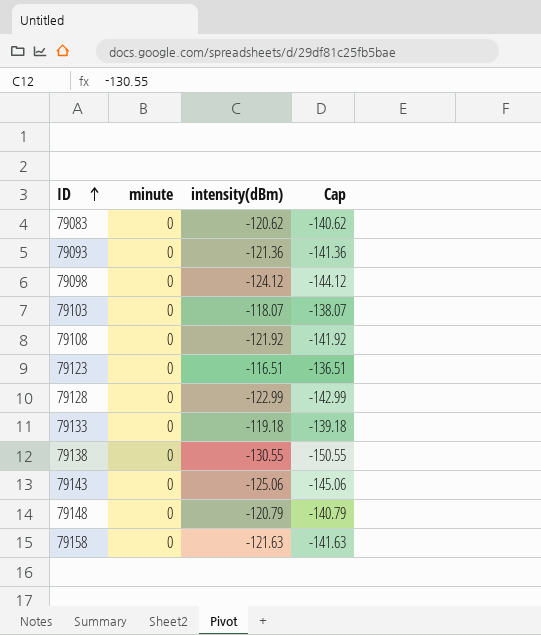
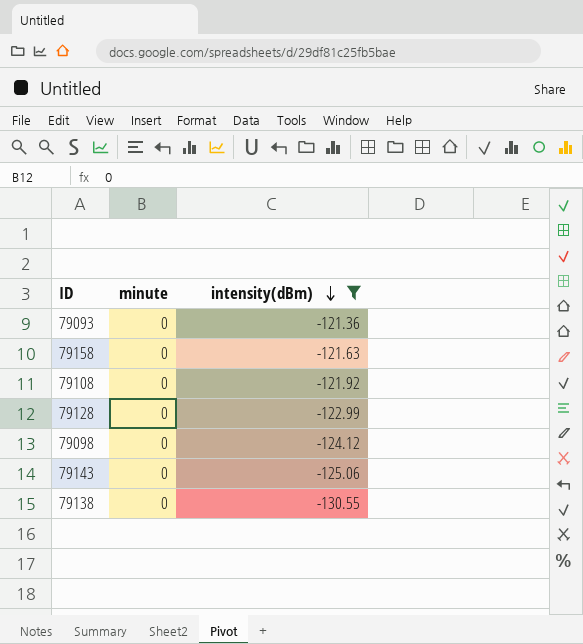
filter: none -> intensity(dBm) <= -121.36
row order: ID ascending -> intensity(dBm) descending
column Cap | formula: [intensity(dBm)] - 20 -> none

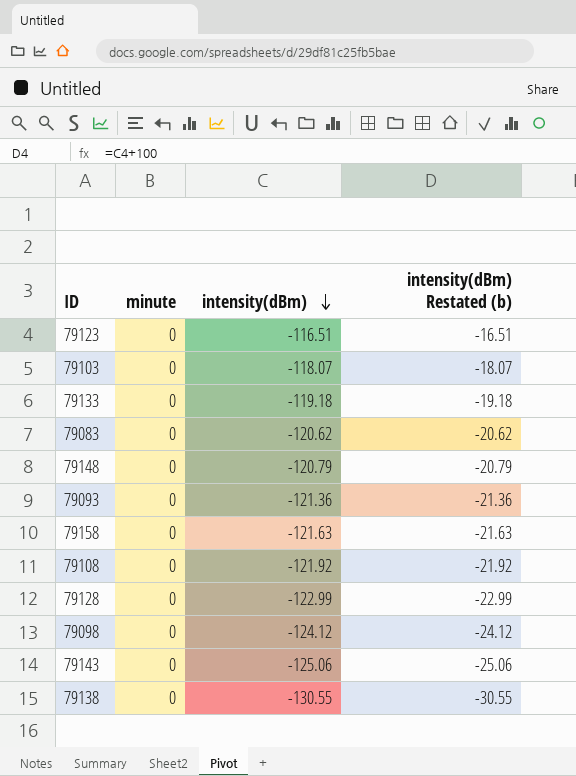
filter: intensity(dBm) <= -121.36 -> none
column intensity(dBm) Restated (b) | formula: none -> [intensity(dBm)] + 100

